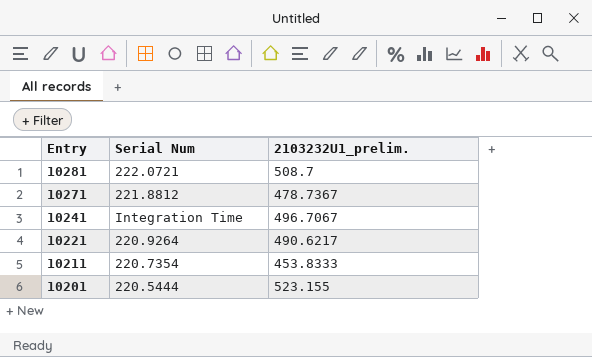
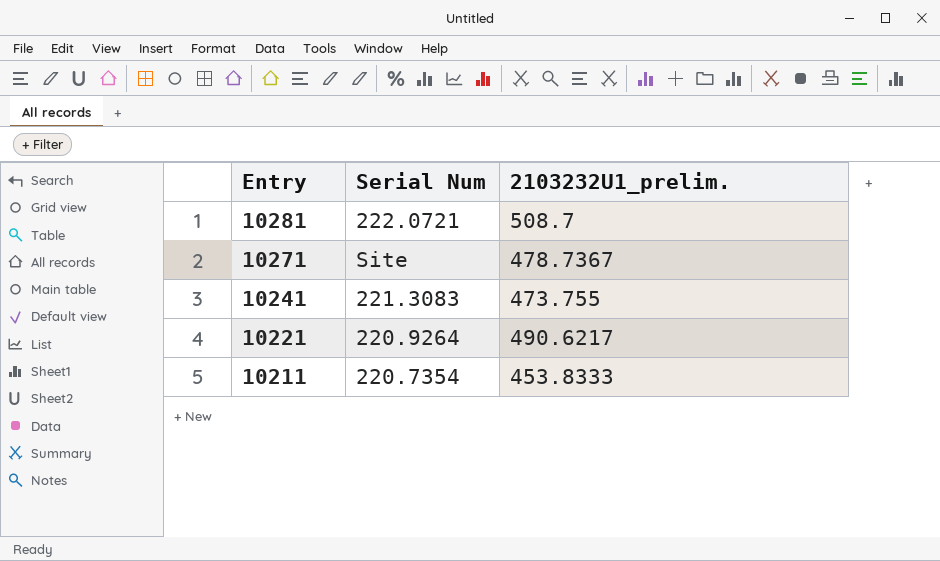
row 10201: 220.5444 | 523.155 -> none
10271 | Serial Num: 221.8812 -> Site
10241 | Serial Num: Integration Time -> 221.3083
10241 | 2103232U1_prelim.: 496.7067 -> 473.755

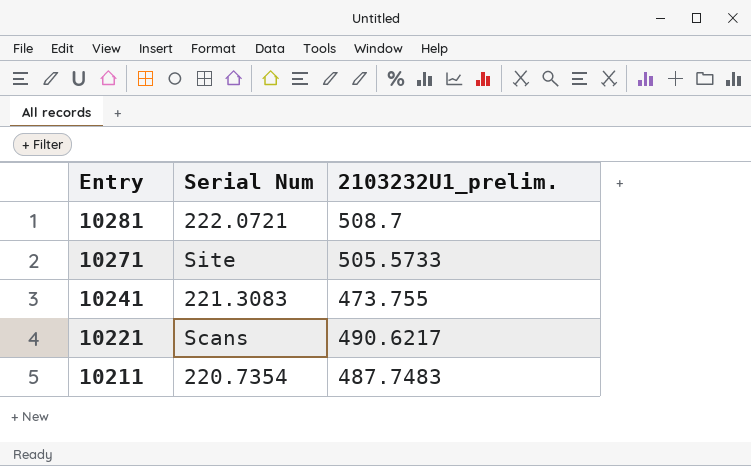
10271 | 2103232U1_prelim.: 478.7367 -> 505.5733
10221 | Serial Num: 220.9264 -> Scans
10211 | 2103232U1_prelim.: 453.8333 -> 487.7483

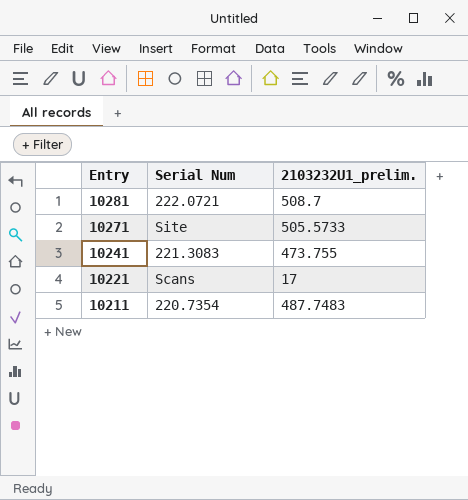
10221 | 2103232U1_prelim.: 490.6217 -> 17

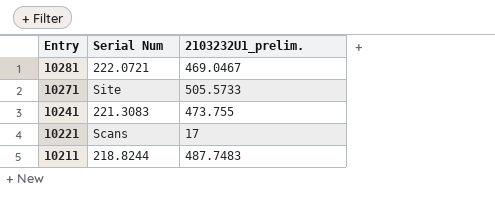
10281 | 2103232U1_prelim.: 508.7 -> 469.0467
10211 | Serial Num: 220.7354 -> 218.8244

